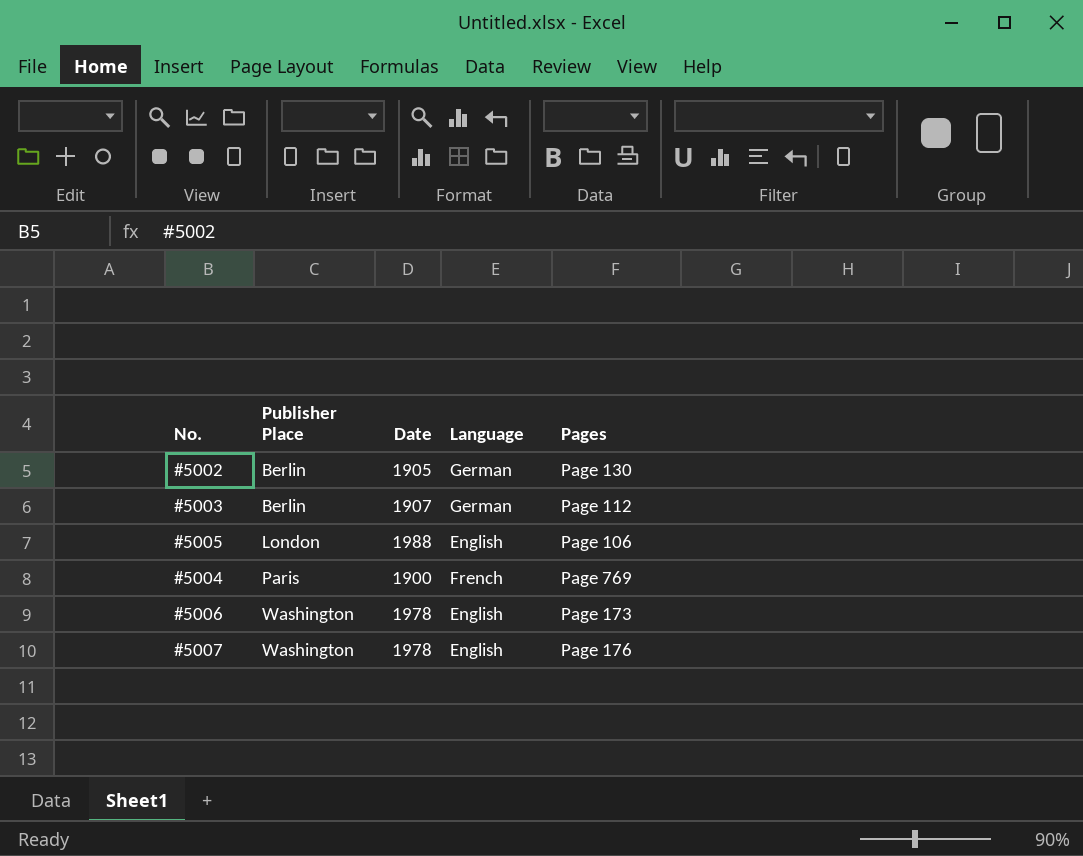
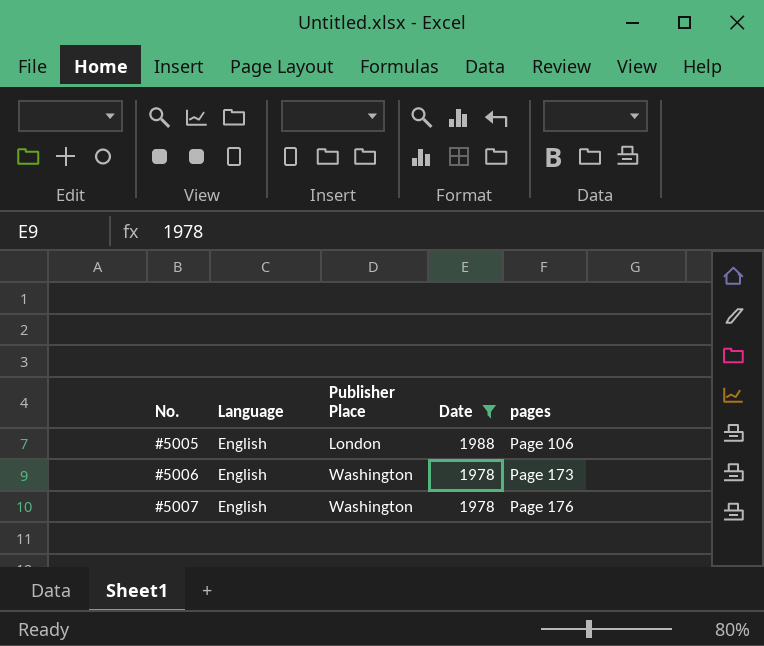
filter: none -> Date >= 1978
column Language | position: 4 -> 2
column name: Pages -> pages

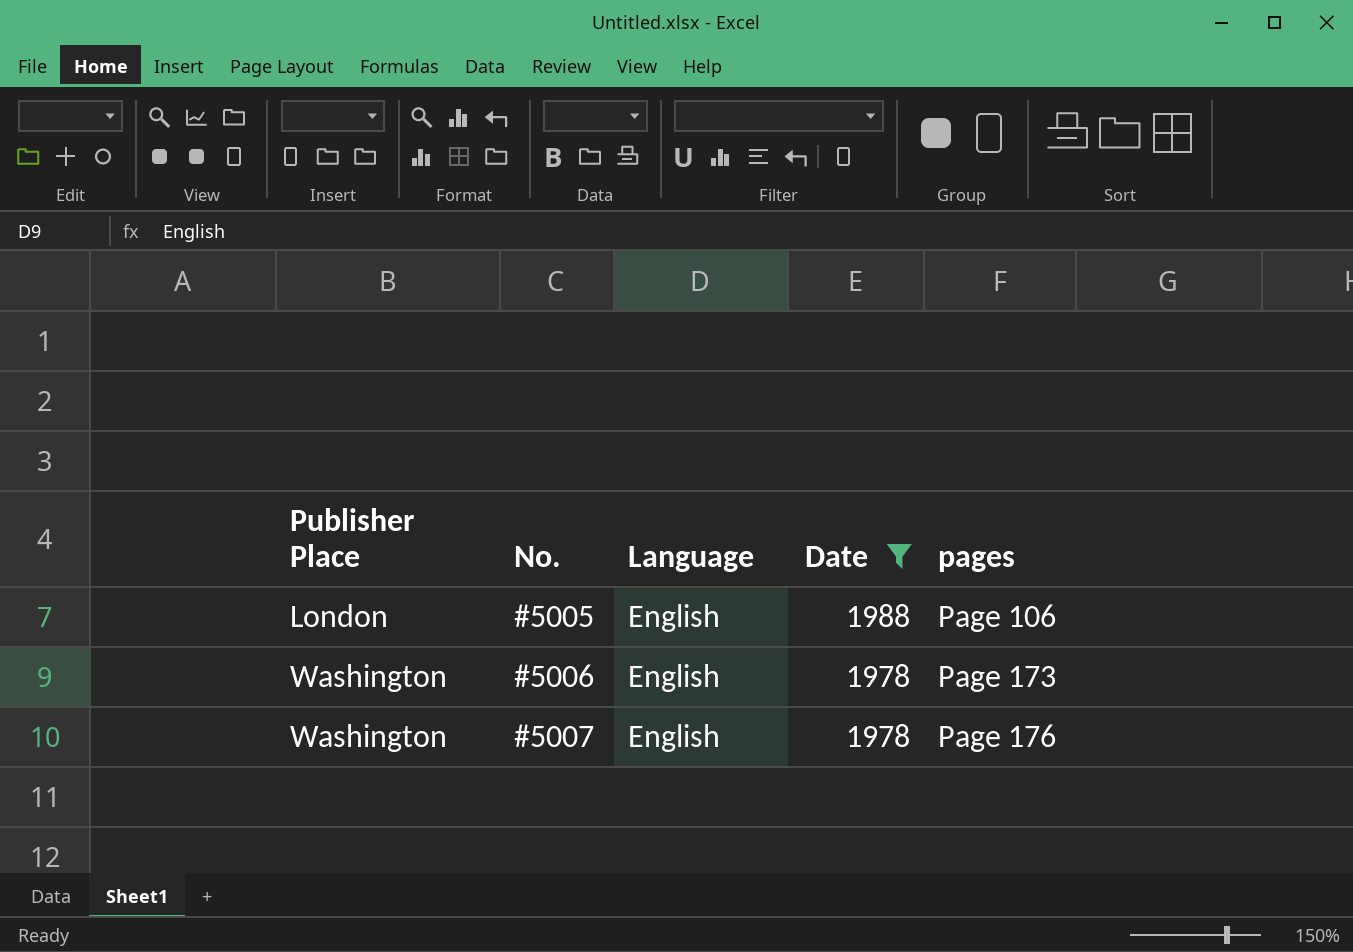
column Publisher Place | position: 3 -> 1

